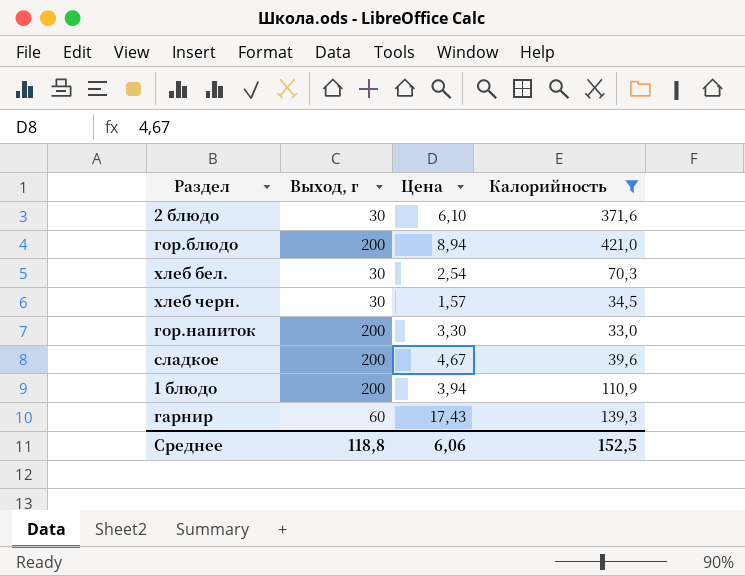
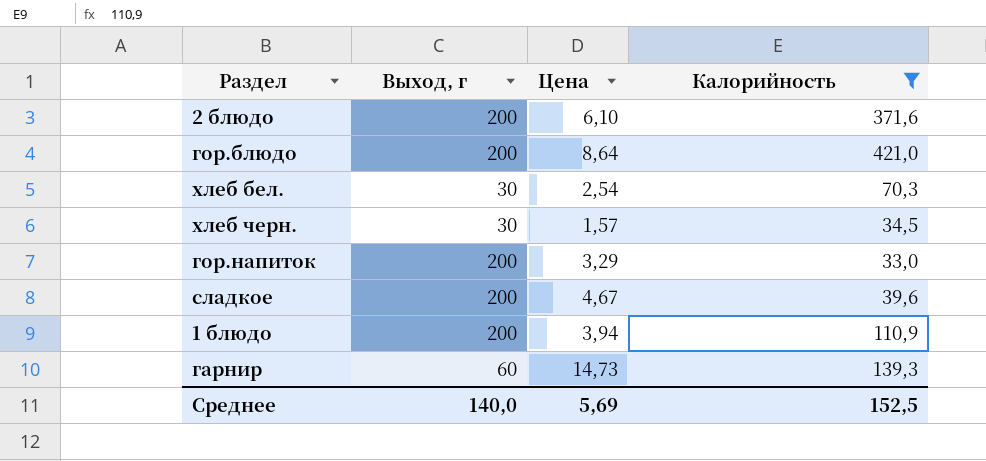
2 блюдо | Выход, г: 30 -> 200
гор.блюдо | Цена: 8,94 -> 8,64
гор.напиток | Цена: 3,30 -> 3,29
гарнир | Цена: 17,43 -> 14,73
Среднее | Выход, г: 118,8 -> 140,0
Среднее | Цена: 6,06 -> 5,69

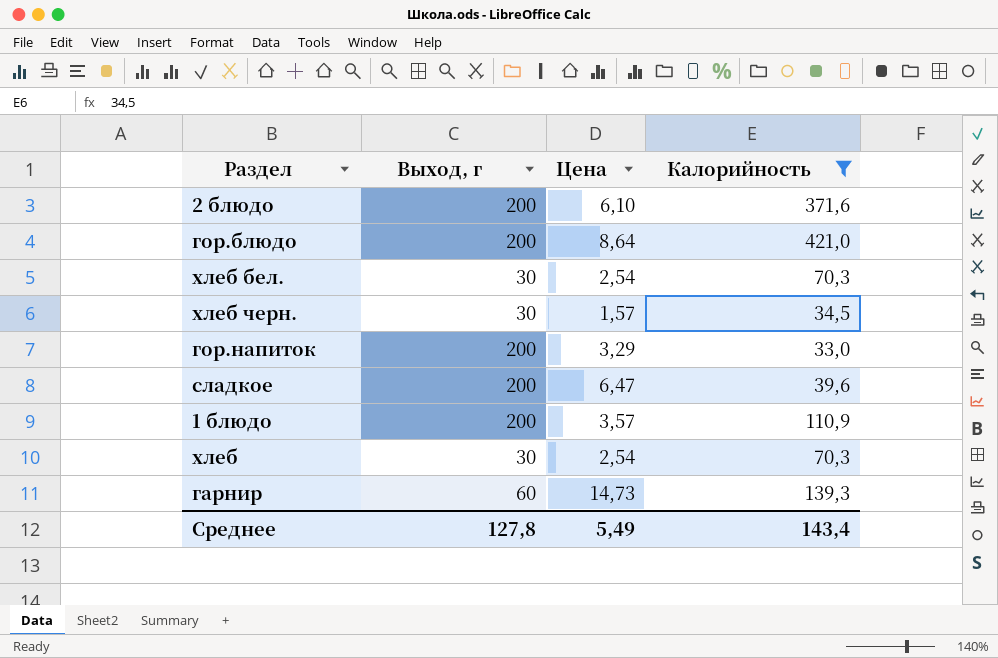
сладкое | Цена: 4,67 -> 6,47
1 блюдо | Цена: 3,94 -> 3,57
row хлеб: none -> 30 | 2,54 | 70,3
Среднее | Выход, г: 140,0 -> 127,8
Среднее | Цена: 5,69 -> 5,49
Среднее | Калорийность: 152,5 -> 143,4

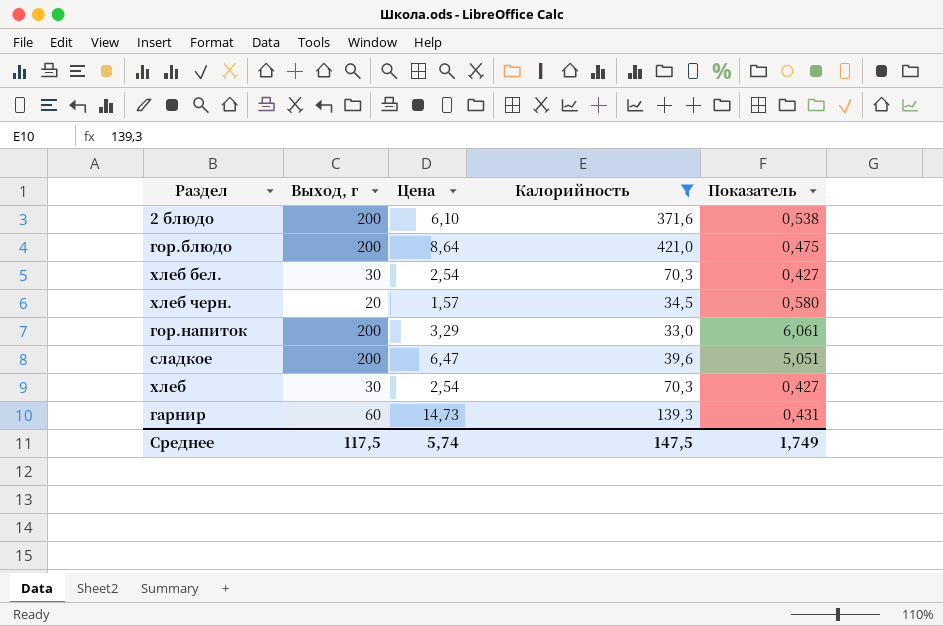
column Показатель | formula: none -> [Выход, г] / [Калорийность]
row 1 блюдо: 200 | 3,57 | 110,9 -> none
хлеб черн. | Выход, г: 30 -> 20
Среднее | Выход, г: 127,8 -> 117,5
Среднее | Цена: 5,49 -> 5,74
Среднее | Калорийность: 143,4 -> 147,5

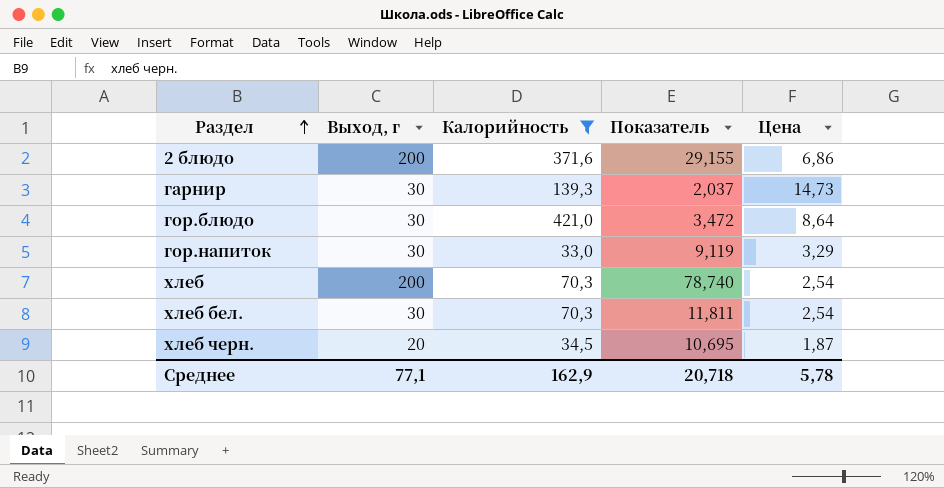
row order: none -> Раздел ascending
column Показатель | formula: [Выход, г] / [Калорийность] -> [Выход, г] / [Цена]
column Цена | position: 3 -> 5
row сладкое: 200 | 6,47 | 39,6 | 5,051 -> none
2 блюдо | Цена: 6,10 -> 6,86
гарнир | Выход, г: 60 -> 30
гор.блюдо | Выход, г: 200 -> 30
гор.напиток | Выход, г: 200 -> 30
хлеб | Выход, г: 30 -> 200
хлеб черн. | Цена: 1,57 -> 1,87
Среднее | Выход, г: 117,5 -> 77,1
Среднее | Калорийность: 147,5 -> 162,9
Среднее | Показатель: 1,749 -> 20,718
Среднее | Цена: 5,74 -> 5,78

